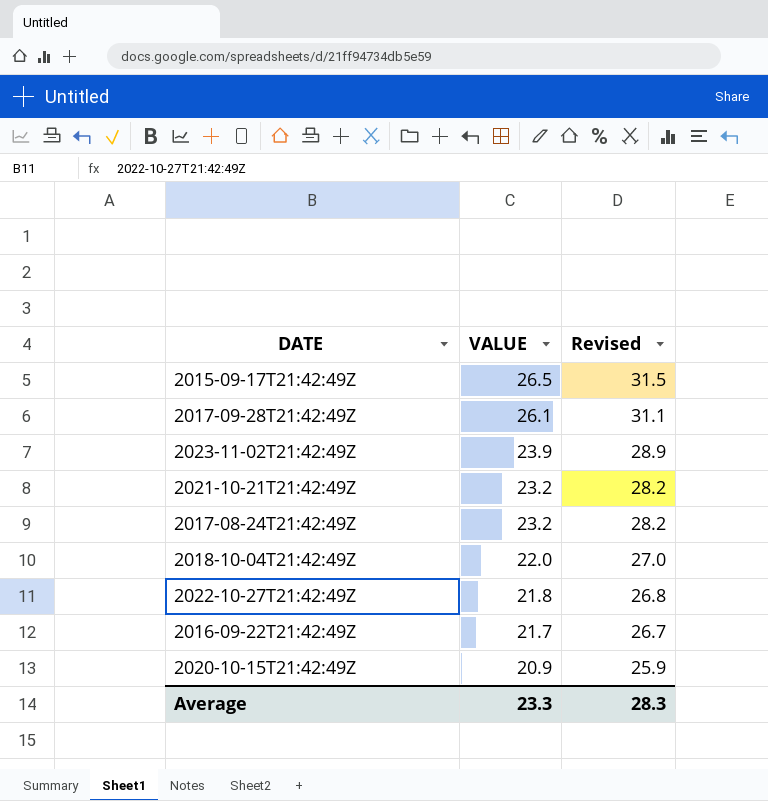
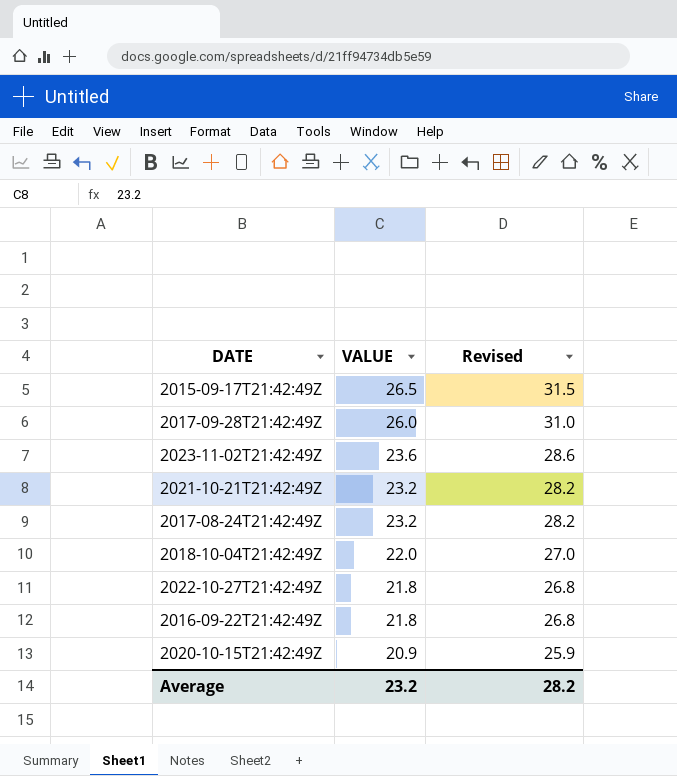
2017-09-28T21:42:49Z | VALUE: 26.1 -> 26.0
2017-09-28T21:42:49Z | Revised: 31.1 -> 31.0
2023-11-02T21:42:49Z | VALUE: 23.9 -> 23.6
2023-11-02T21:42:49Z | Revised: 28.9 -> 28.6
2016-09-22T21:42:49Z | VALUE: 21.7 -> 21.8
2016-09-22T21:42:49Z | Revised: 26.7 -> 26.8
Average | VALUE: 23.3 -> 23.2
Average | Revised: 28.3 -> 28.2

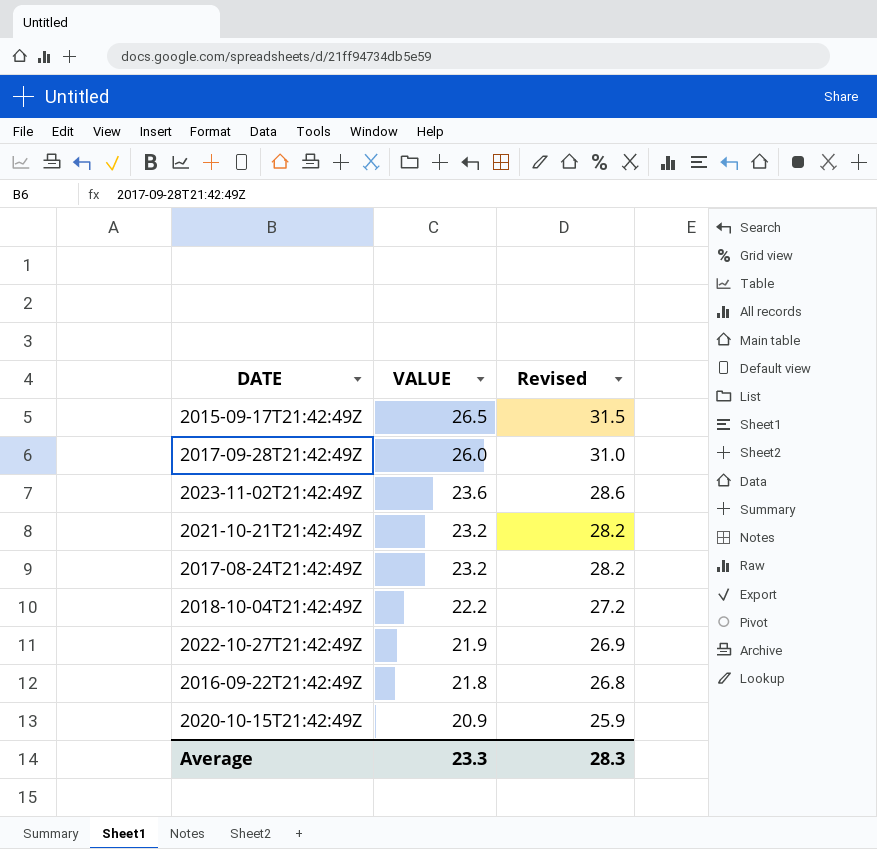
2018-10-04T21:42:49Z | VALUE: 22.0 -> 22.2
2018-10-04T21:42:49Z | Revised: 27.0 -> 27.2
2022-10-27T21:42:49Z | VALUE: 21.8 -> 21.9
2022-10-27T21:42:49Z | Revised: 26.8 -> 26.9
Average | VALUE: 23.2 -> 23.3
Average | Revised: 28.2 -> 28.3

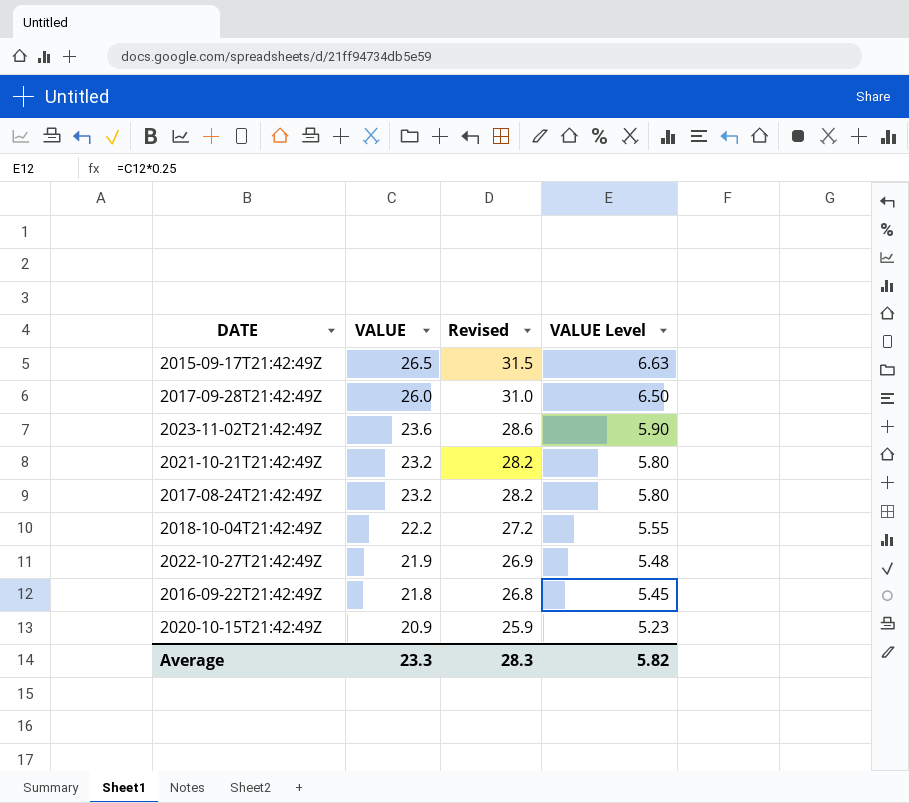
column VALUE Level | formula: none -> [VALUE] * 0.25

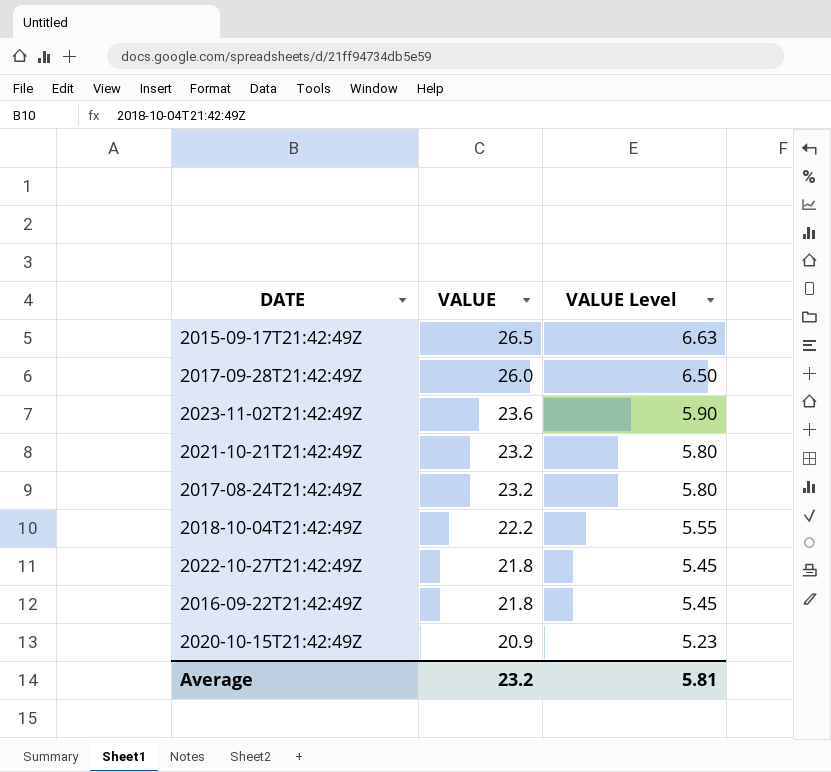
column Revised | formula: [VALUE] + 5 -> none
2022-10-27T21:42:49Z | VALUE: 21.9 -> 21.8
2022-10-27T21:42:49Z | VALUE Level: 5.48 -> 5.45
Average | VALUE: 23.3 -> 23.2
Average | VALUE Level: 5.82 -> 5.81

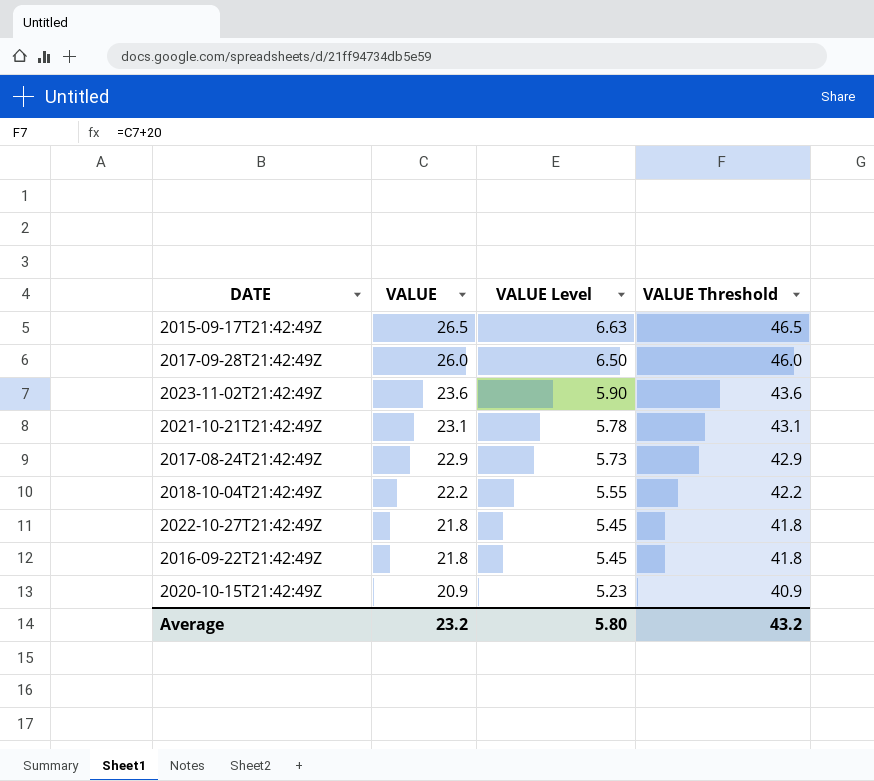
column VALUE Threshold | formula: none -> [VALUE] + 20
2021-10-21T21:42:49Z | VALUE: 23.2 -> 23.1
2021-10-21T21:42:49Z | VALUE Level: 5.80 -> 5.78
2017-08-24T21:42:49Z | VALUE: 23.2 -> 22.9
2017-08-24T21:42:49Z | VALUE Level: 5.80 -> 5.73
Average | VALUE Level: 5.81 -> 5.80

